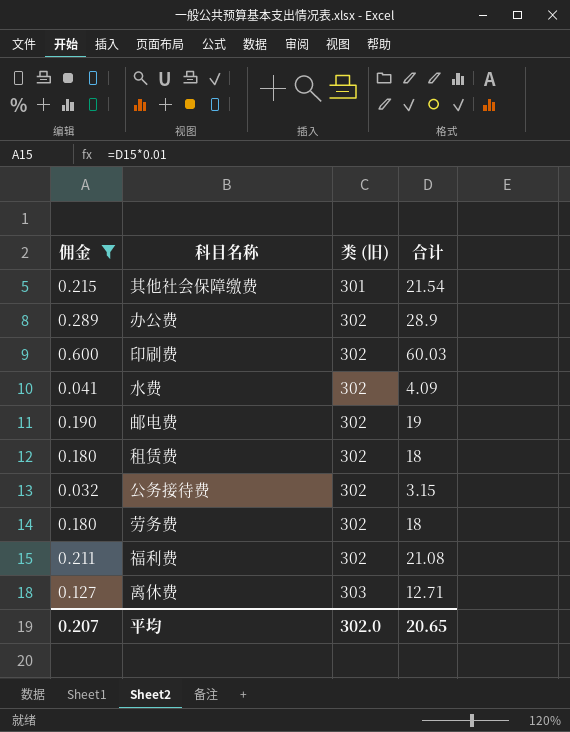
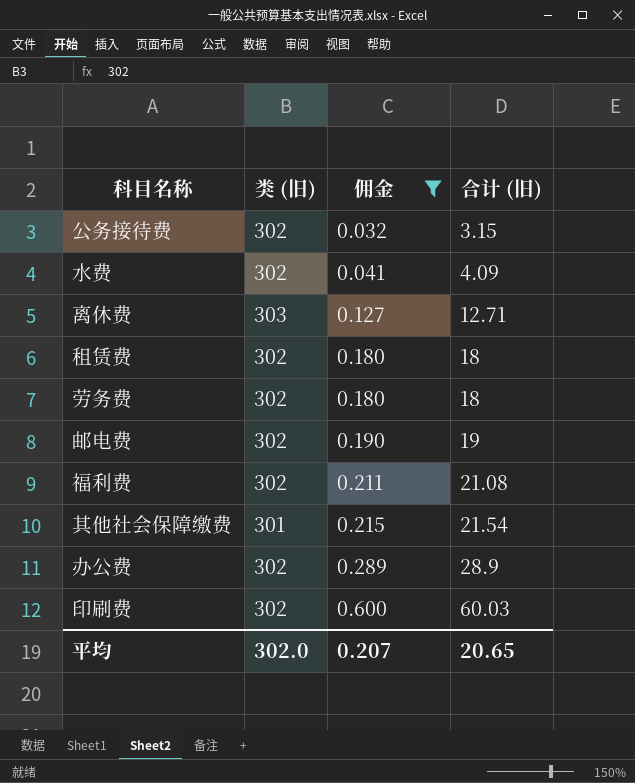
row order: 类 (旧) ascending -> 佣金 ascending
column 佣金 | position: 1 -> 3
column name: 合计 -> 合计 (旧)

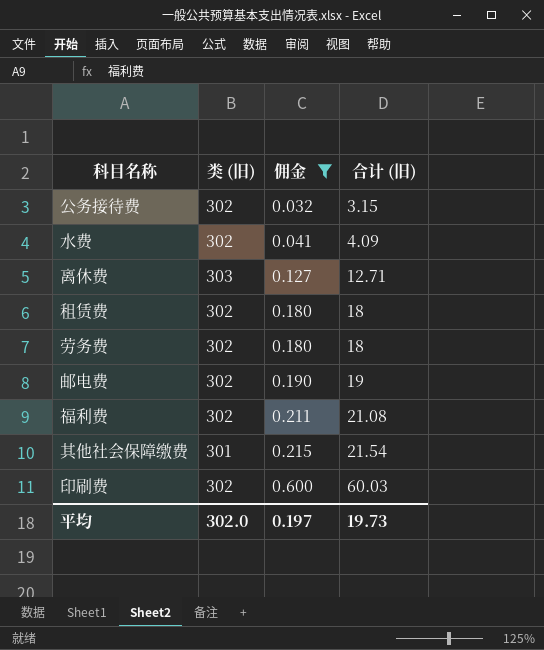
row 办公费: 302 | 0.289 | 28.9 -> none
平均 | 佣金: 0.207 -> 0.197
平均 | 合计 (旧): 20.65 -> 19.73

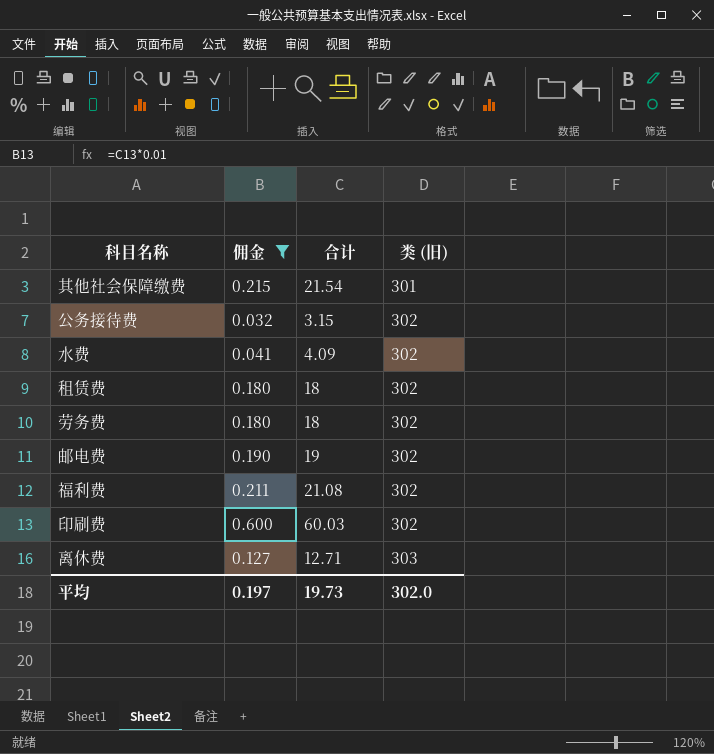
row order: 佣金 ascending -> 类 (旧) ascending
column name: 合计 (旧) -> 合计
column 类 (旧) | position: 2 -> 4

